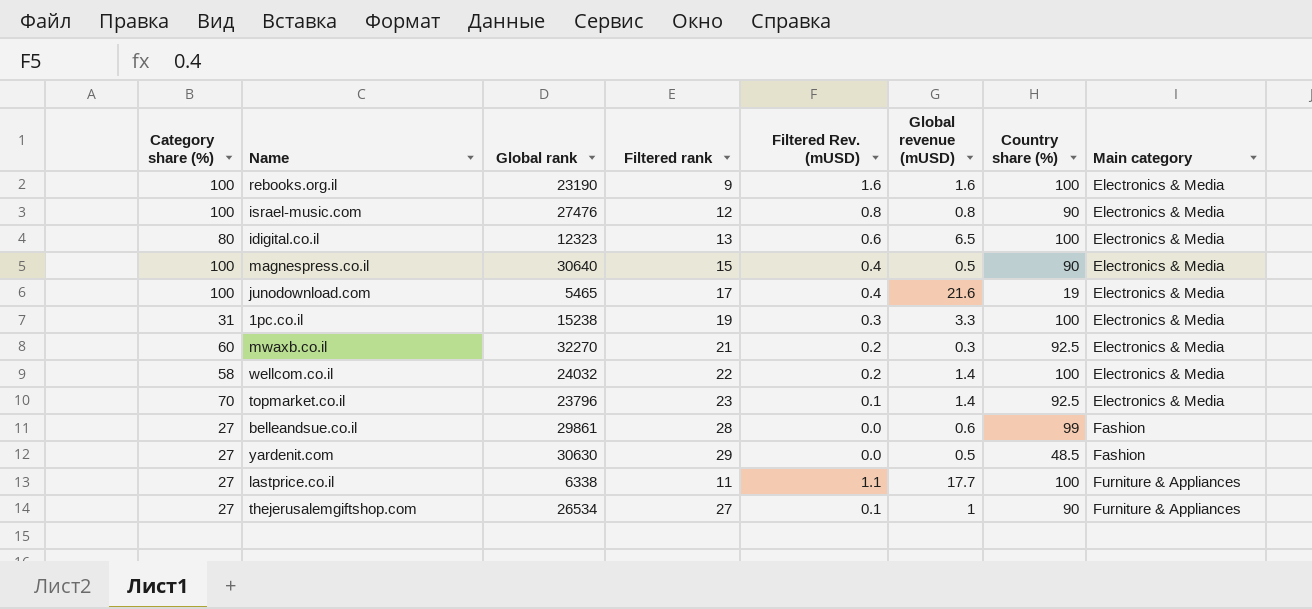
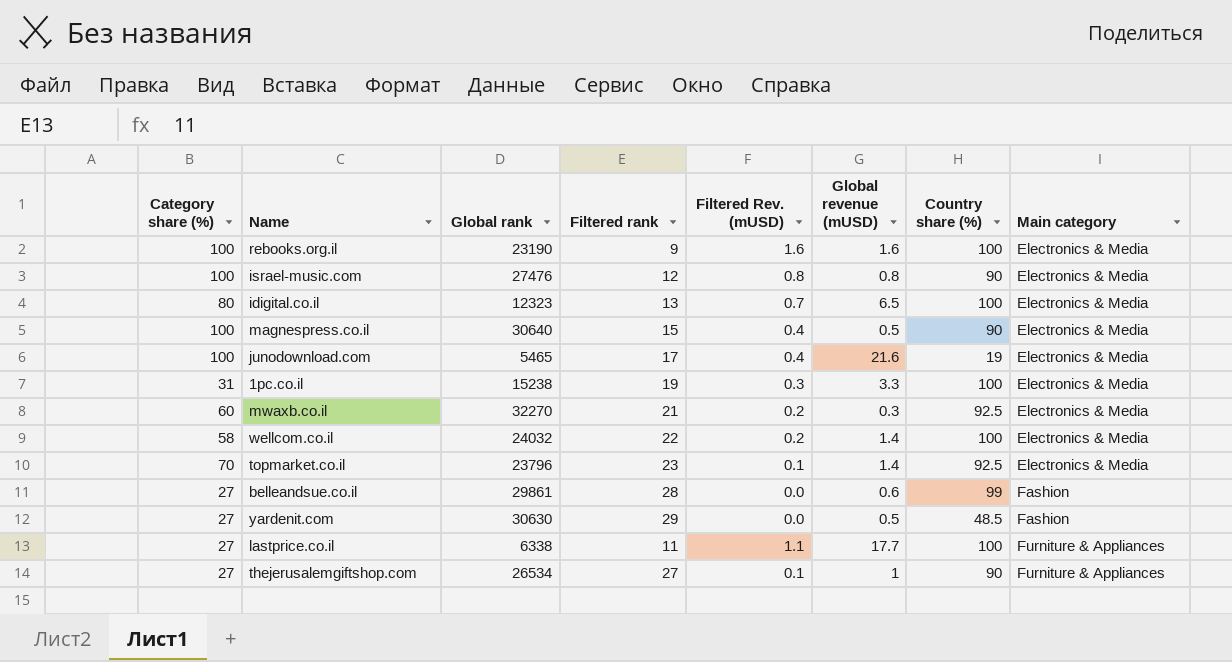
idigital.co.il | Filtered Rev. (mUSD): 0.6 -> 0.7

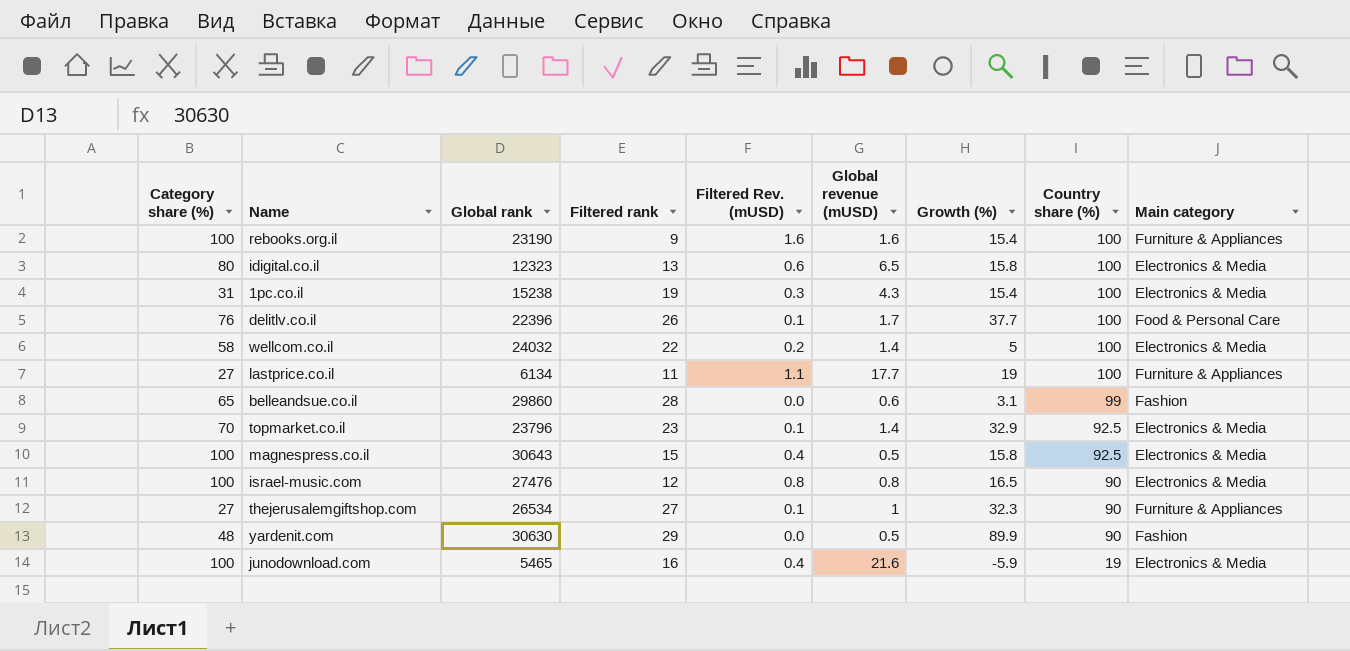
row order: Main category ascending -> Country share (%) descending
column Growth (%) | position: none -> 7
row mwaxb.co.il: 60 | 32270 | 21 | 0.2 | 0.3 | 92.5 | Electronics & Media -> none
rebooks.org.il | Main category: Electronics & Media -> Furniture & Appliances
idigital.co.il | Filtered Rev. (mUSD): 0.7 -> 0.6
1pc.co.il | Global revenue (mUSD): 3.3 -> 4.3
row delitlv.co.il: none -> 76 | 22396 | 26 | 0.1 | 1.7 | 37.7 | 100 | Food & Personal Care
lastprice.co.il | Global rank: 6338 -> 6134
belleandsue.co.il | Category share (%): 27 -> 65
belleandsue.co.il | Global rank: 29861 -> 29860
magnespress.co.il | Global rank: 30640 -> 30643
magnespress.co.il | Country share (%): 90 -> 92.5
yardenit.com | Category share (%): 27 -> 48
yardenit.com | Country share (%): 48.5 -> 90
junodownload.com | Filtered rank: 17 -> 16

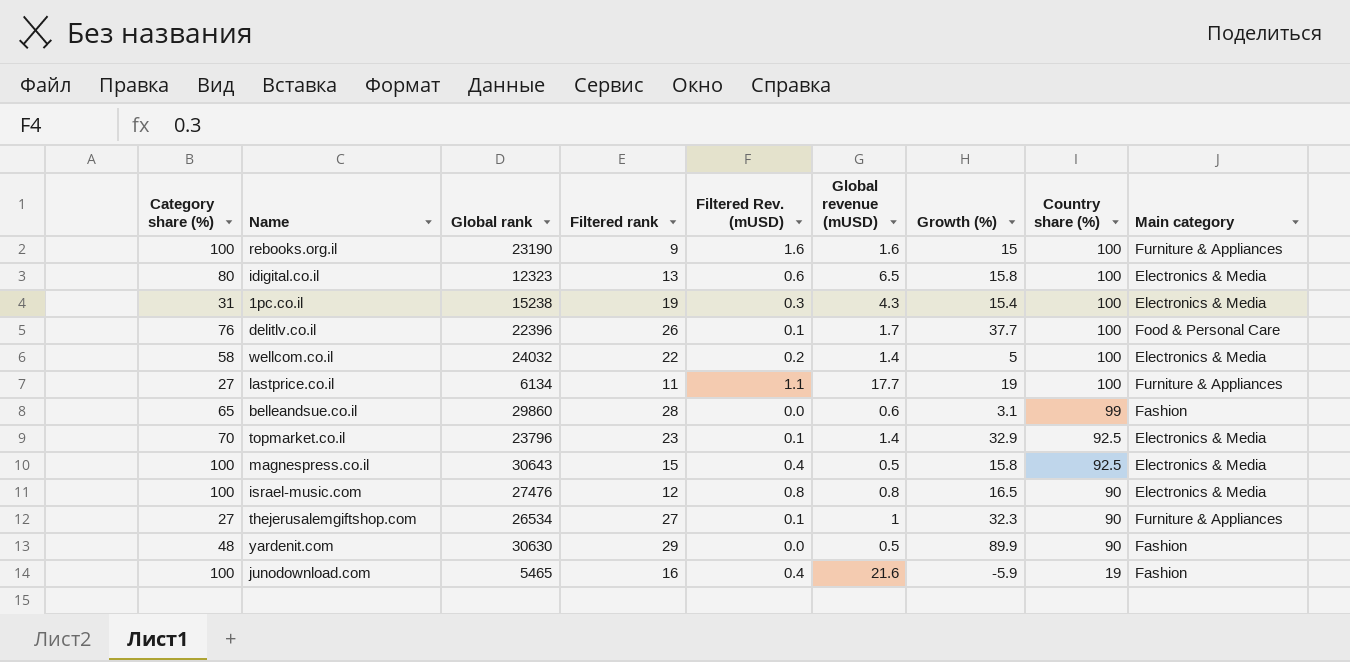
rebooks.org.il | Growth (%): 15.4 -> 15
junodownload.com | Main category: Electronics & Media -> Fashion

